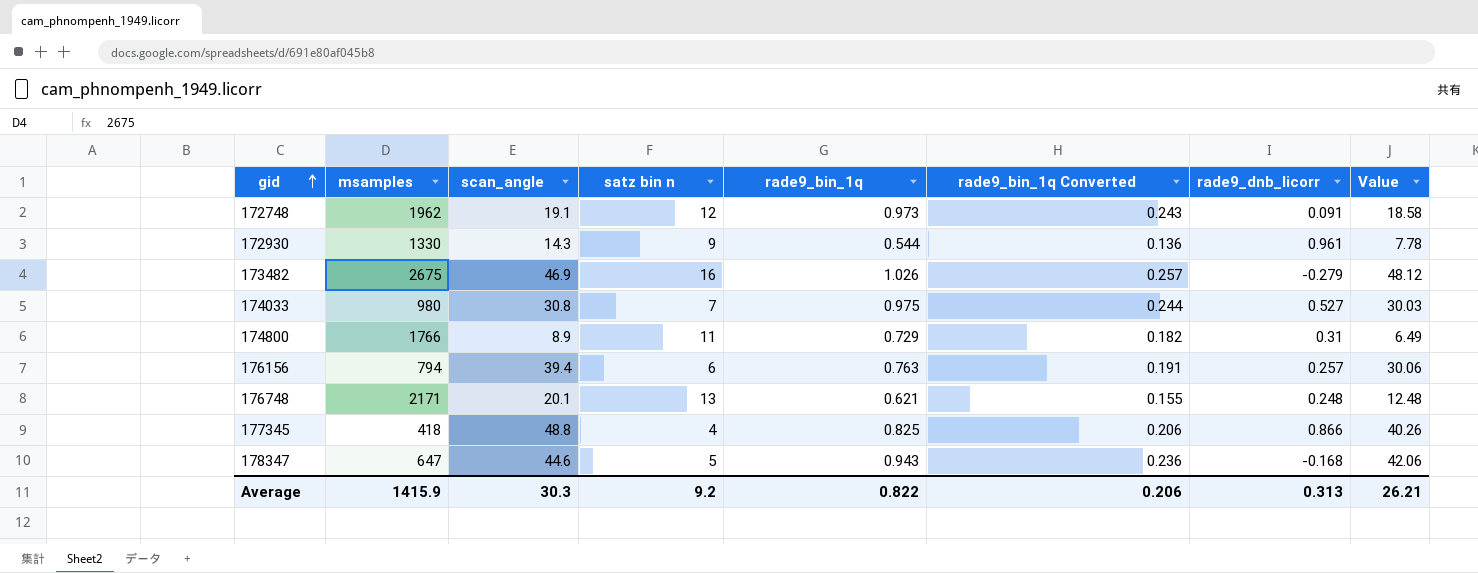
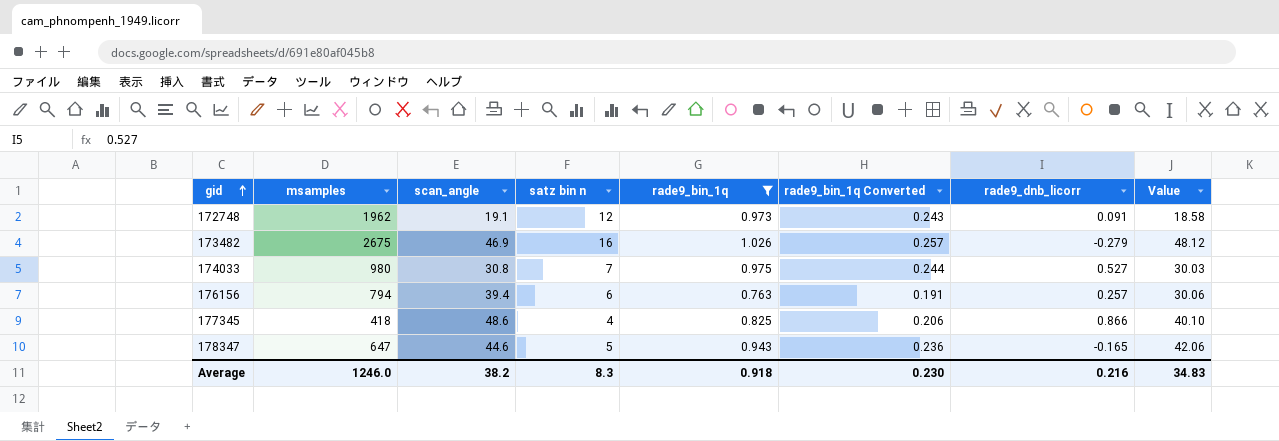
filter: none -> rade9_bin_1q >= 0.763
177345 | scan_angle: 48.8 -> 48.6
177345 | Value: 40.26 -> 40.10
178347 | rade9_dnb_licorr: -0.168 -> -0.165
Average | msamples: 1415.9 -> 1246.0
Average | scan_angle: 30.3 -> 38.2
Average | satz bin n: 9.2 -> 8.3
Average | rade9_bin_1q: 0.822 -> 0.918
Average | rade9_bin_1q Converted: 0.206 -> 0.230
Average | rade9_dnb_licorr: 0.313 -> 0.216
Average | Value: 26.21 -> 34.83

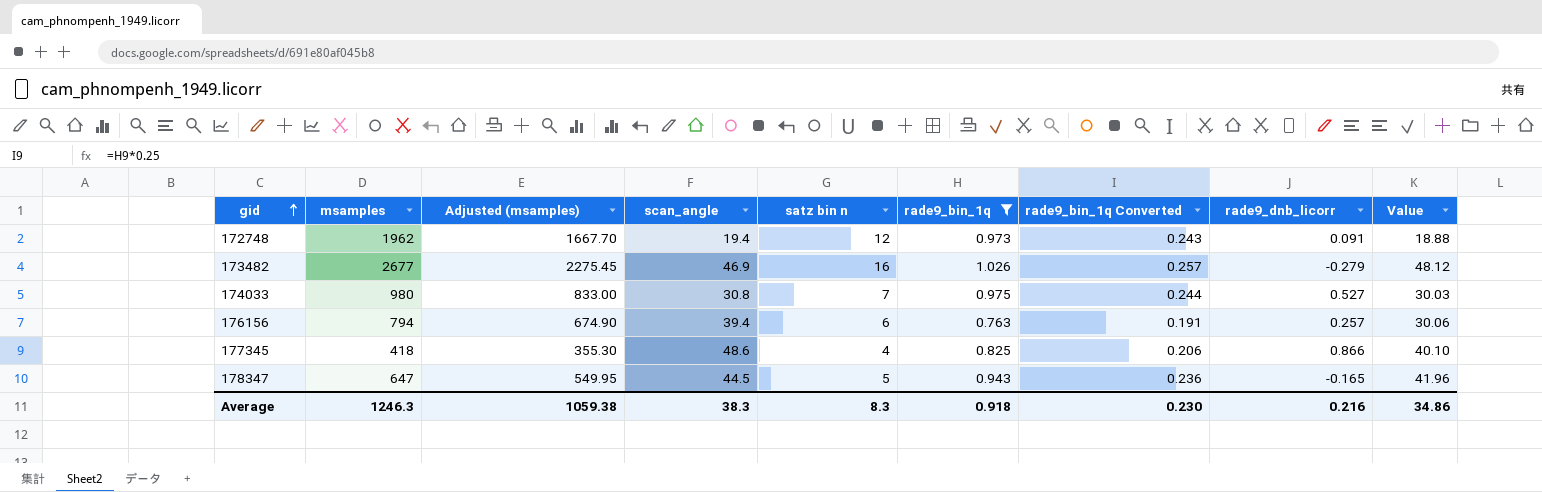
column Adjusted (msamples) | formula: none -> [msamples] * 0.85
172748 | scan_angle: 19.1 -> 19.4
172748 | Value: 18.58 -> 18.88
173482 | msamples: 2675 -> 2677
178347 | scan_angle: 44.6 -> 44.5
178347 | Value: 42.06 -> 41.96
Average | msamples: 1246.0 -> 1246.3
Average | scan_angle: 38.2 -> 38.3
Average | Value: 34.83 -> 34.86

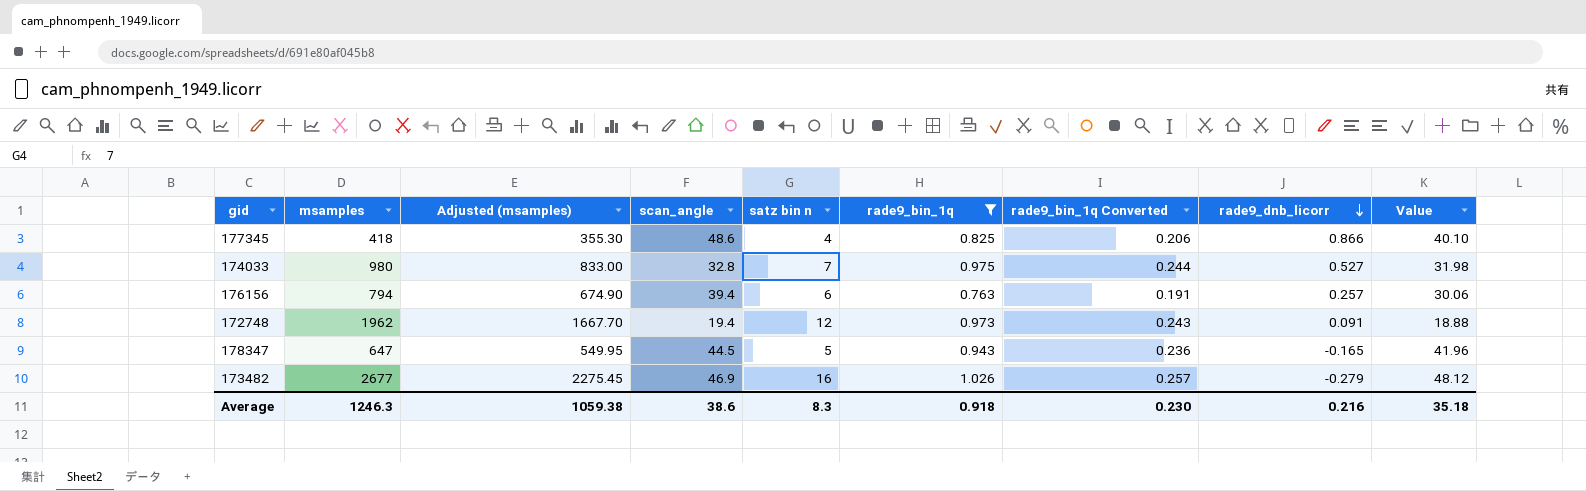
row order: gid ascending -> rade9_dnb_licorr descending
174033 | scan_angle: 30.8 -> 32.8
174033 | Value: 30.03 -> 31.98
Average | scan_angle: 38.3 -> 38.6
Average | Value: 34.86 -> 35.18

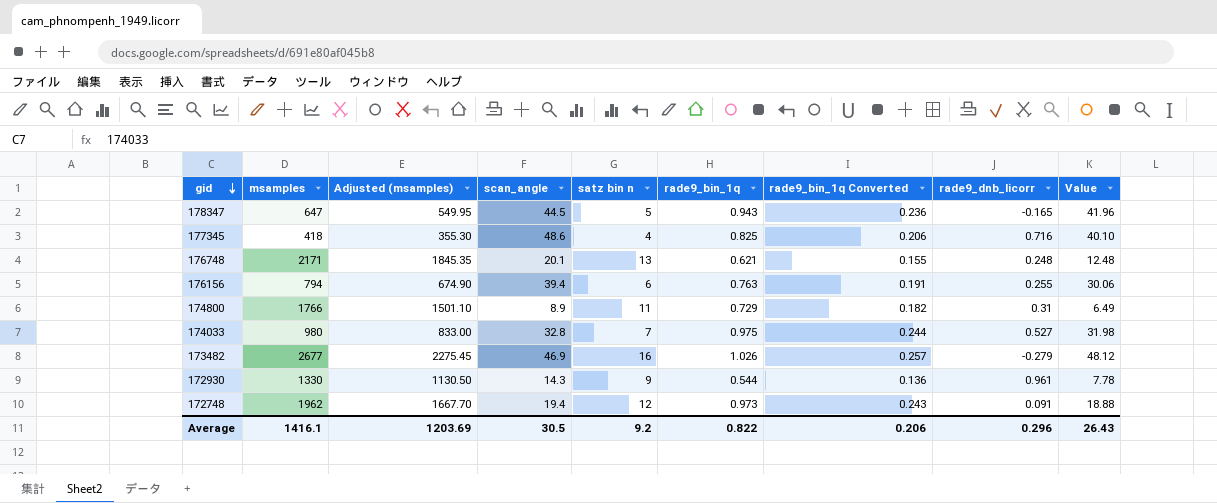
filter: rade9_bin_1q >= 0.763 -> none
row order: rade9_dnb_licorr descending -> gid descending
177345 | rade9_dnb_licorr: 0.866 -> 0.716
176156 | rade9_dnb_licorr: 0.257 -> 0.255
Average | msamples: 1246.3 -> 1416.1
Average | Adjusted (msamples): 1059.38 -> 1203.69
Average | scan_angle: 38.6 -> 30.5
Average | satz bin n: 8.3 -> 9.2
Average | rade9_bin_1q: 0.918 -> 0.822
Average | rade9_bin_1q Converted: 0.230 -> 0.206
Average | rade9_dnb_licorr: 0.216 -> 0.296
Average | Value: 35.18 -> 26.43

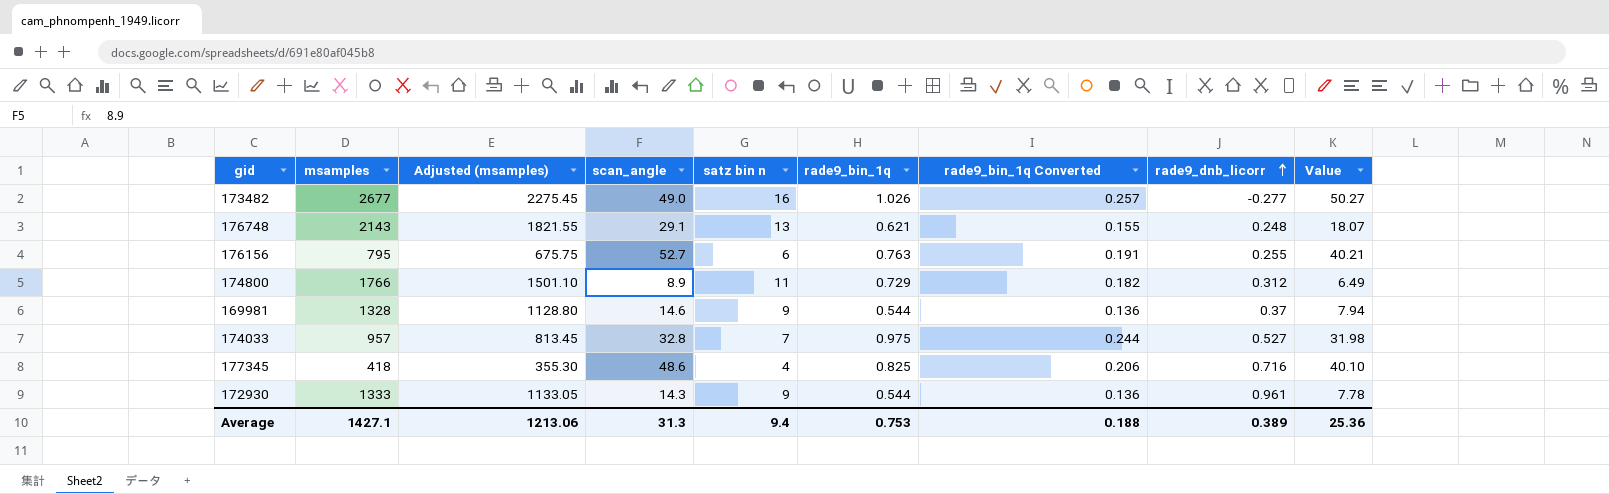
row order: gid descending -> rade9_dnb_licorr ascending
row 178347: 647 | 549.95 | 44.5 | 5 | 0.943 | 0.236 | -0.165 | 41.96 -> none
row 172748: 1962 | 1667.70 | 19.4 | 12 | 0.973 | 0.243 | 0.091 | 18.88 -> none
173482 | scan_angle: 46.9 -> 49.0
173482 | rade9_dnb_licorr: -0.279 -> -0.277
173482 | Value: 48.12 -> 50.27
176748 | msamples: 2171 -> 2143
176748 | Adjusted (msamples): 1845.35 -> 1821.55
176748 | scan_angle: 20.1 -> 29.1
176748 | Value: 12.48 -> 18.07
176156 | msamples: 794 -> 795
176156 | Adjusted (msamples): 674.90 -> 675.75
176156 | scan_angle: 39.4 -> 52.7
176156 | Value: 30.06 -> 40.21
174800 | rade9_dnb_licorr: 0.31 -> 0.312
row 169981: none -> 1328 | 1128.80 | 14.6 | 9 | 0.544 | 0.136 | 0.37 | 7.94
174033 | msamples: 980 -> 957
174033 | Adjusted (msamples): 833.00 -> 813.45
172930 | msamples: 1330 -> 1333
172930 | Adjusted (msamples): 1130.50 -> 1133.05
Average | msamples: 1416.1 -> 1427.1
Average | Adjusted (msamples): 1203.69 -> 1213.06
Average | scan_angle: 30.5 -> 31.3
Average | satz bin n: 9.2 -> 9.4
Average | rade9_bin_1q: 0.822 -> 0.753
Average | rade9_bin_1q Converted: 0.206 -> 0.188
Average | rade9_dnb_licorr: 0.296 -> 0.389
Average | Value: 26.43 -> 25.36

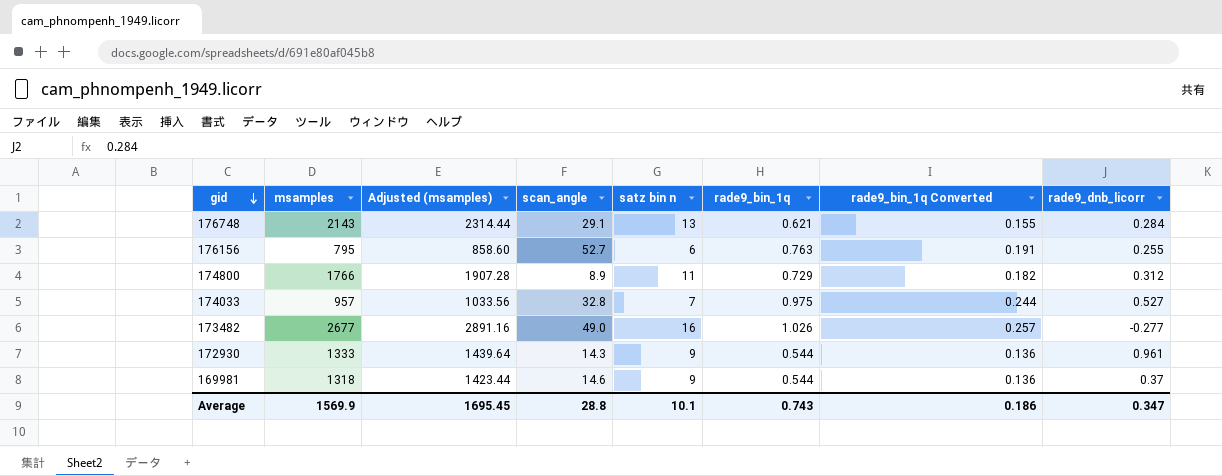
row order: rade9_dnb_licorr ascending -> gid descending
column Value | formula: [scan_angle] * [rade9_bin_1q] -> none
column Adjusted (msamples) | formula: [msamples] * 0.85 -> [msamples] * 1.08
row 177345: 418 | 355.30 | 48.6 | 4 | 0.825 | 0.206 | 0.716 | 40.10 -> none
176748 | rade9_dnb_licorr: 0.248 -> 0.284
169981 | msamples: 1328 -> 1318
Average | msamples: 1427.1 -> 1569.9
Average | Adjusted (msamples): 1213.06 -> 1695.45
Average | scan_angle: 31.3 -> 28.8
Average | satz bin n: 9.4 -> 10.1
Average | rade9_bin_1q: 0.753 -> 0.743
Average | rade9_bin_1q Converted: 0.188 -> 0.186
Average | rade9_dnb_licorr: 0.389 -> 0.347

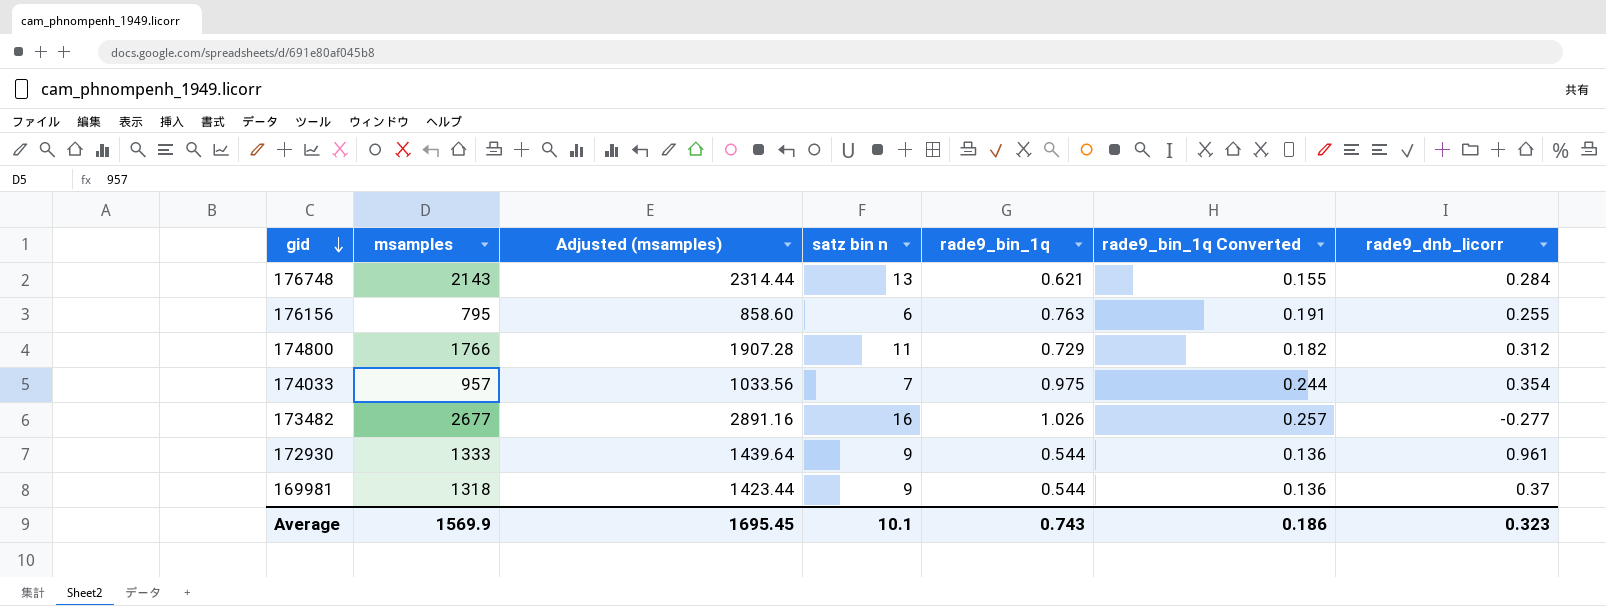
column scan_angle | position: 4 -> none
174033 | rade9_dnb_licorr: 0.527 -> 0.354
Average | rade9_dnb_licorr: 0.347 -> 0.323

